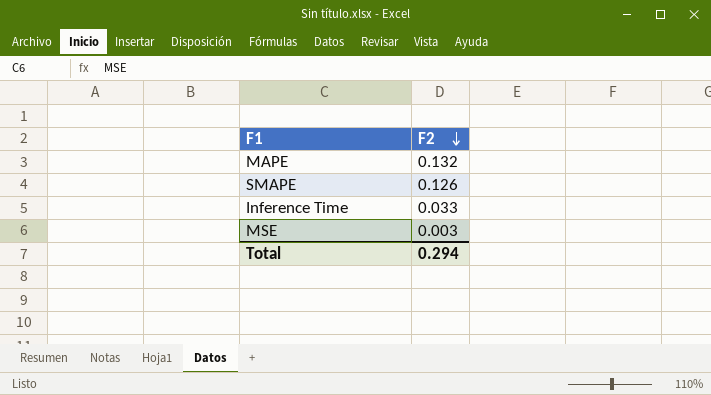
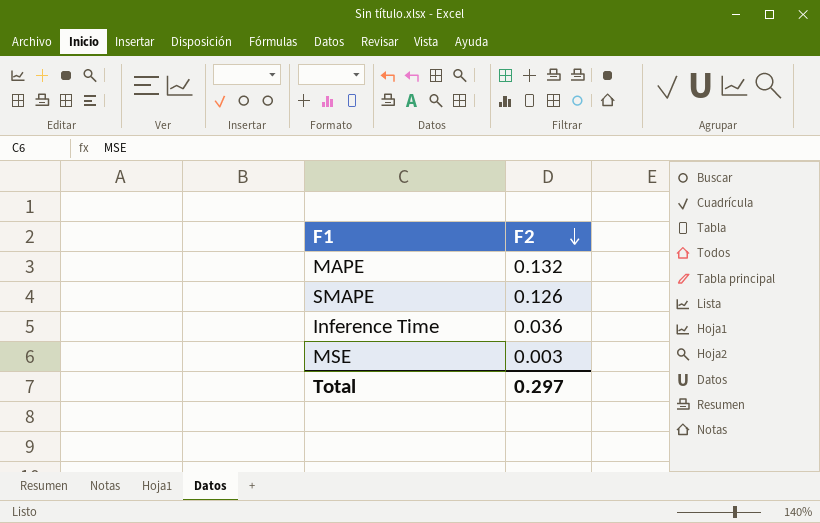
Inference Time | F2: 0.033 -> 0.036
Total | F2: 0.294 -> 0.297

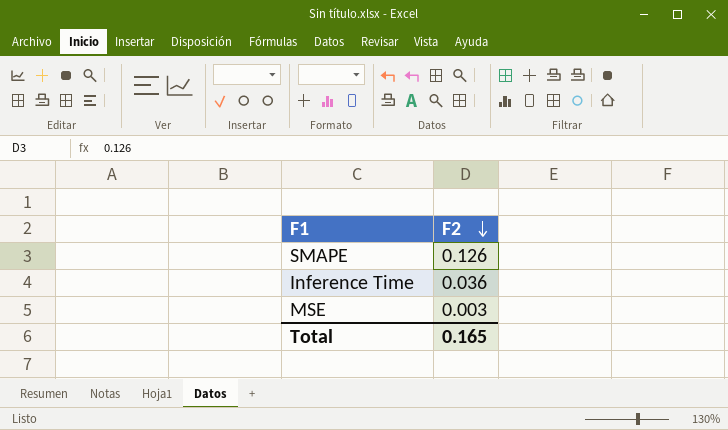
row MAPE: 0.132 -> none
Total | F2: 0.297 -> 0.165

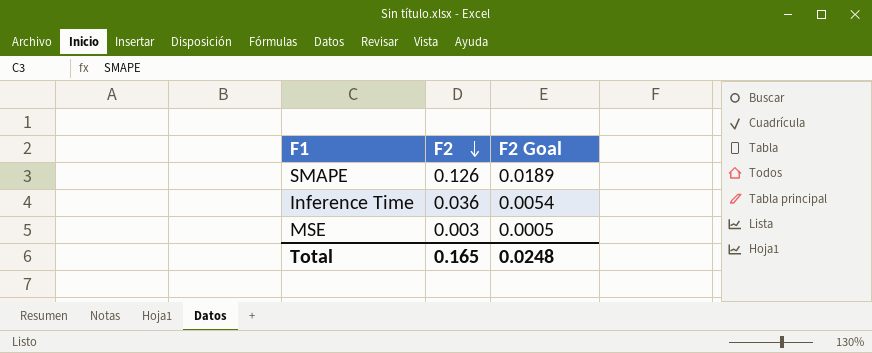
column F2 Goal | formula: none -> [F2] * 0.15

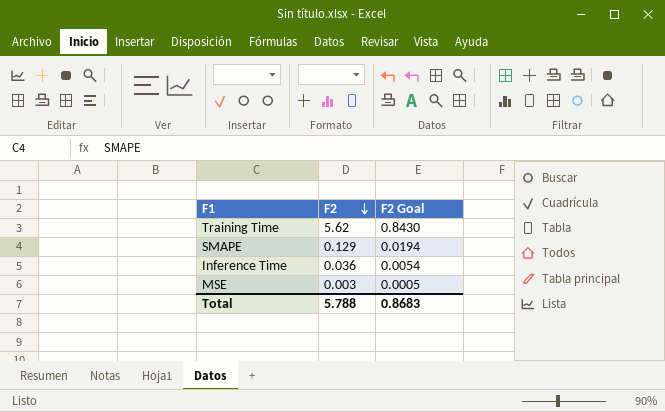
row Training Time: none -> 5.62 | 0.8430
SMAPE | F2: 0.126 -> 0.129
SMAPE | F2 Goal: 0.0189 -> 0.0194
Total | F2: 0.165 -> 5.788
Total | F2 Goal: 0.0248 -> 0.8683

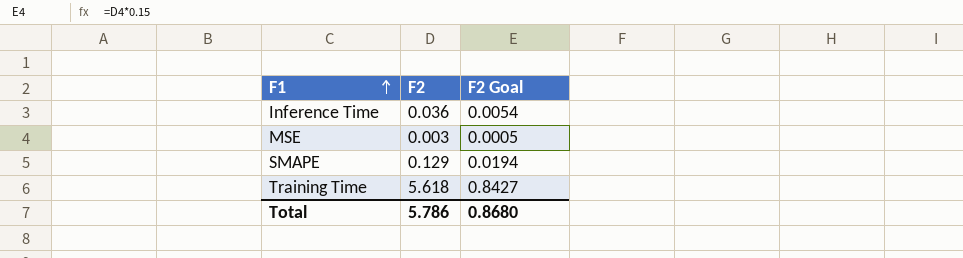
row order: F2 descending -> F1 ascending
Training Time | F2: 5.62 -> 5.618
Training Time | F2 Goal: 0.8430 -> 0.8427
Total | F2: 5.788 -> 5.786
Total | F2 Goal: 0.8683 -> 0.8680

